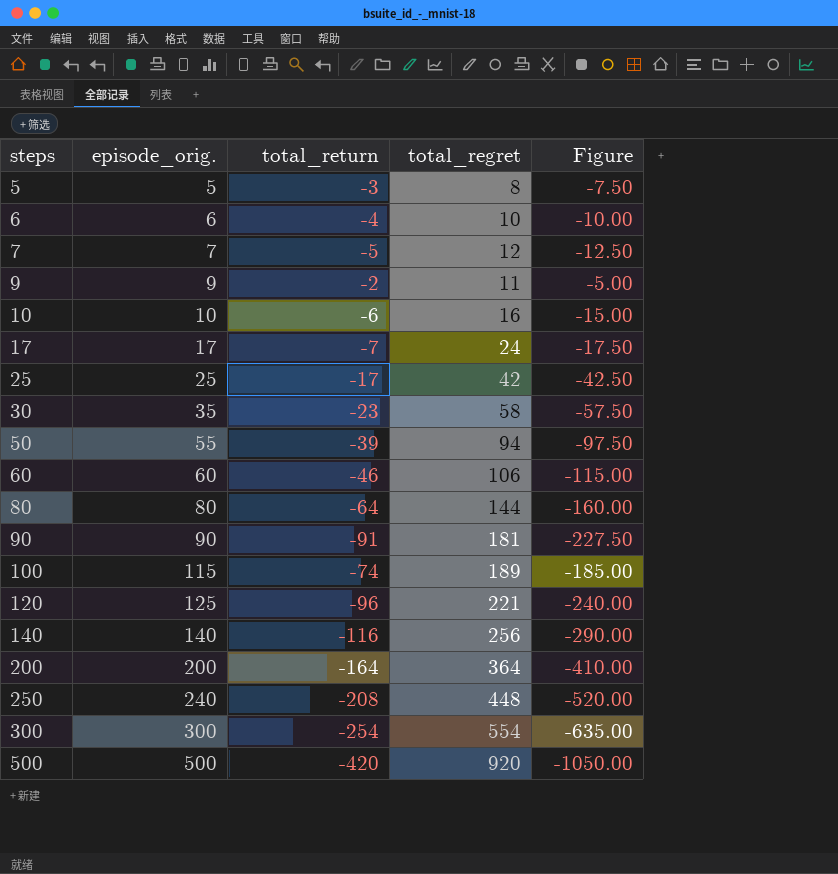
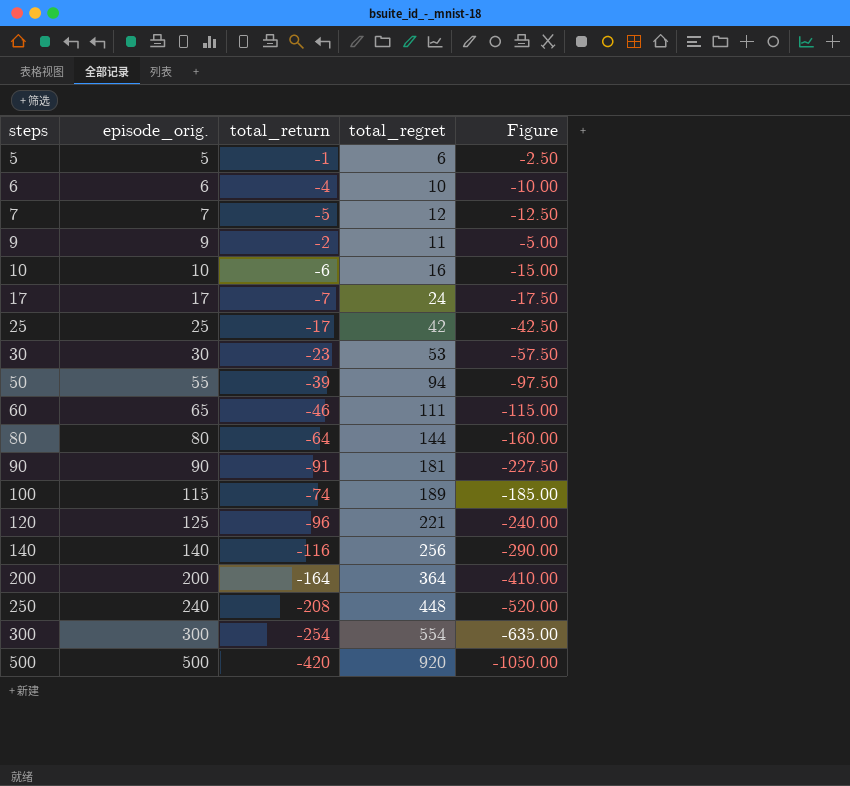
5 | total_return: -3 -> -1
5 | total_regret: 8 -> 6
5 | Figure: -7.50 -> -2.50
30 | episode_orig.: 35 -> 30
30 | total_regret: 58 -> 53
60 | episode_orig.: 60 -> 65
60 | total_regret: 106 -> 111

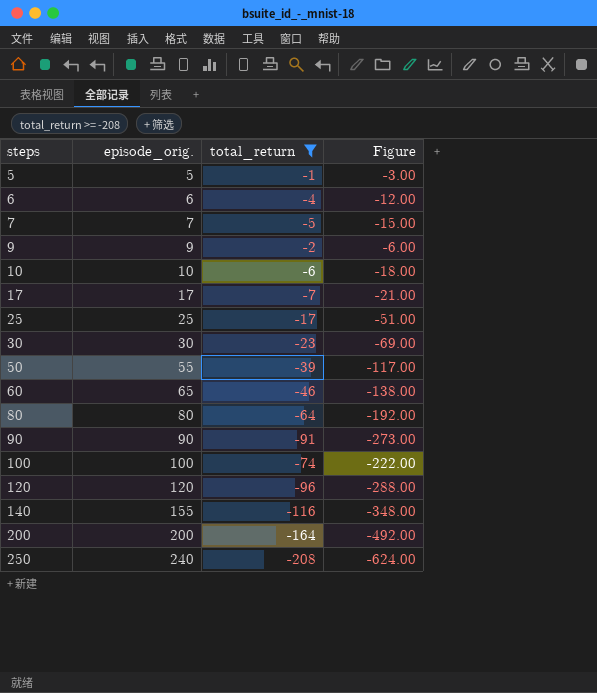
filter: none -> total_return >= -208
column total_regret | formula: [episode_orig.] - [total_return] -> none
column Figure | formula: [total_return] * 2.5 -> [total_return] * 3
100 | episode_orig.: 115 -> 100
120 | episode_orig.: 125 -> 120
140 | episode_orig.: 140 -> 155

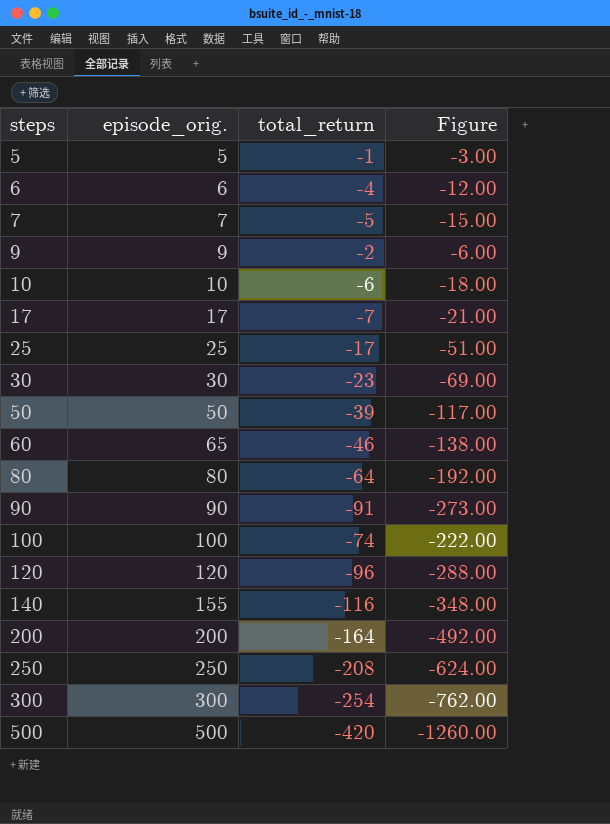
filter: total_return >= -208 -> none
50 | episode_orig.: 55 -> 50
250 | episode_orig.: 240 -> 250

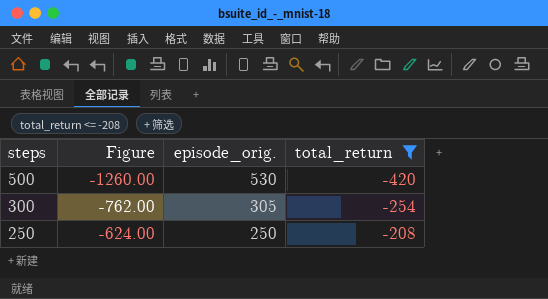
filter: none -> total_return <= -208
row order: steps ascending -> steps descending
column Figure | position: 4 -> 2
500 | episode_orig.: 500 -> 530
300 | episode_orig.: 300 -> 305

